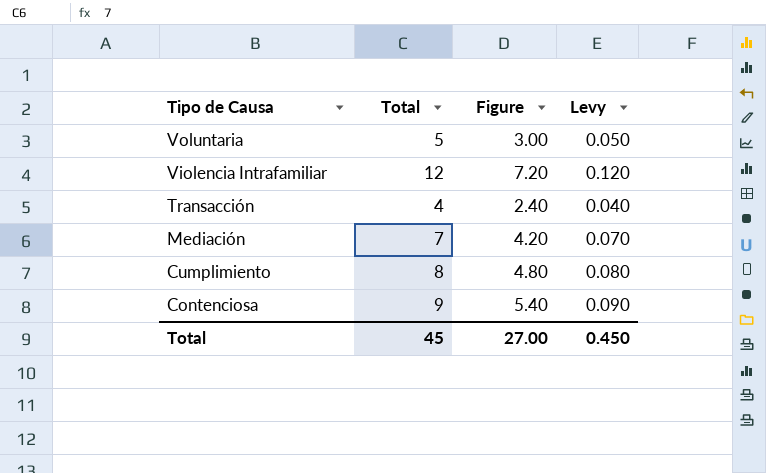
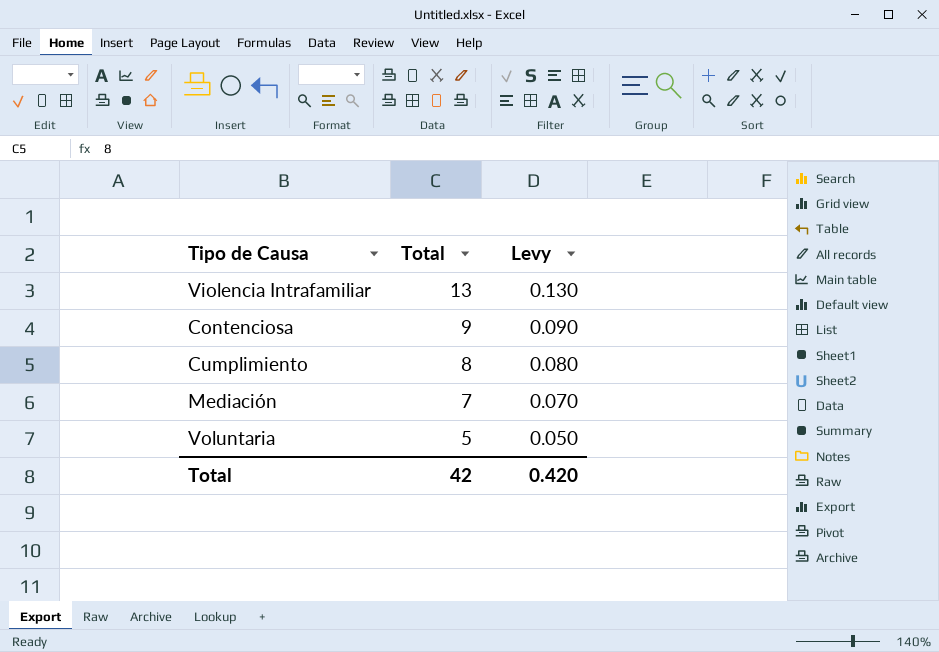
row order: Tipo de Causa descending -> Total descending
column Figure | formula: [Total] * 0.6 -> none
row Transacción: 4 | 2.40 | 0.040 -> none
Violencia Intrafamiliar | Total: 12 -> 13
Violencia Intrafamiliar | Levy: 0.120 -> 0.130
Total | Total: 45 -> 42
Total | Levy: 0.450 -> 0.420

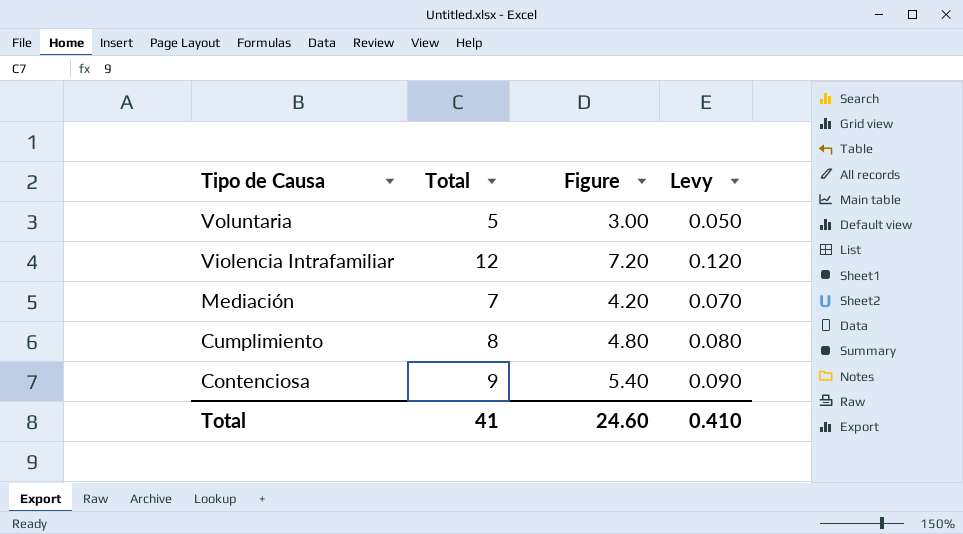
row order: Total descending -> Tipo de Causa descending
column Figure | formula: none -> [Total] * 0.6
Violencia Intrafamiliar | Total: 13 -> 12
Violencia Intrafamiliar | Levy: 0.130 -> 0.120
Total | Total: 42 -> 41
Total | Levy: 0.420 -> 0.410

